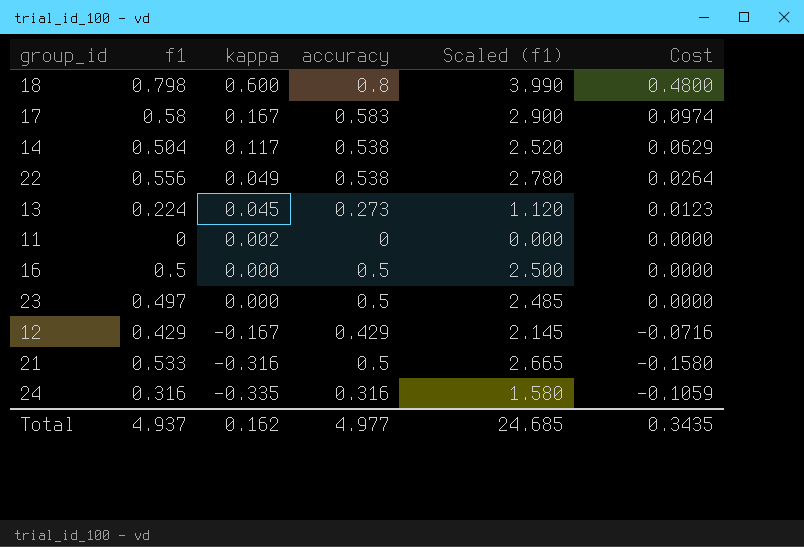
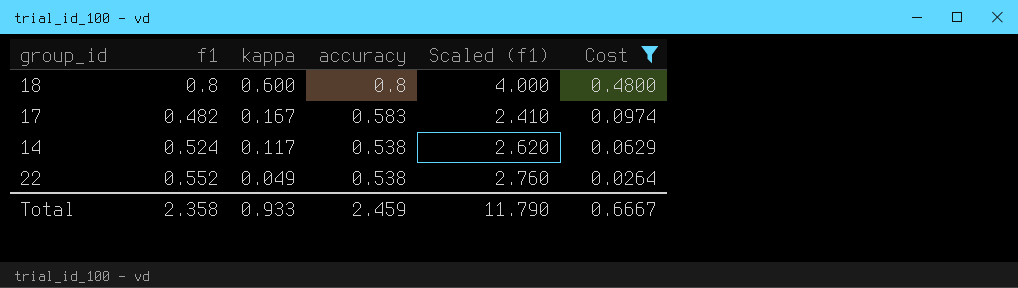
filter: none -> Cost >= 0.0264
18 | f1: 0.798 -> 0.8
18 | Scaled (f1): 3.990 -> 4.000
17 | f1: 0.58 -> 0.482
17 | Scaled (f1): 2.900 -> 2.410
14 | f1: 0.504 -> 0.524
14 | Scaled (f1): 2.520 -> 2.620
22 | f1: 0.556 -> 0.552
22 | Scaled (f1): 2.780 -> 2.760
Total | f1: 4.937 -> 2.358
Total | kappa: 0.162 -> 0.933
Total | accuracy: 4.977 -> 2.459
Total | Scaled (f1): 24.685 -> 11.790
Total | Cost: 0.3435 -> 0.6667

